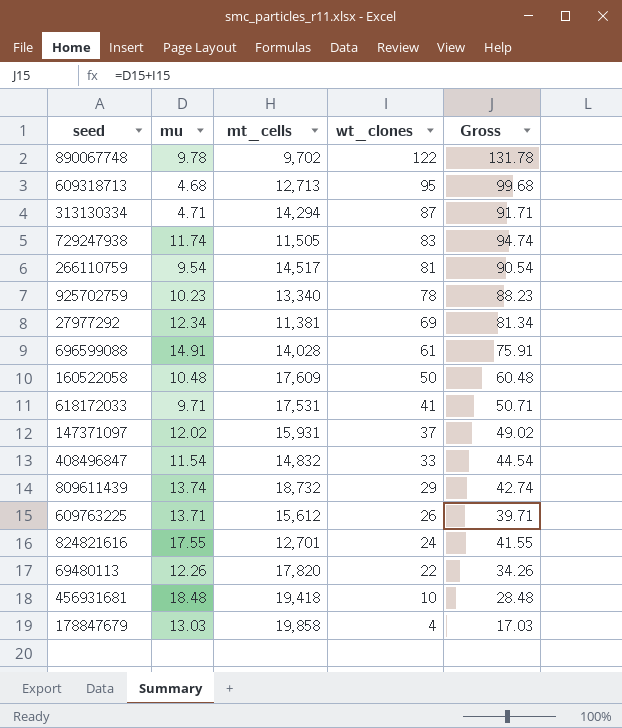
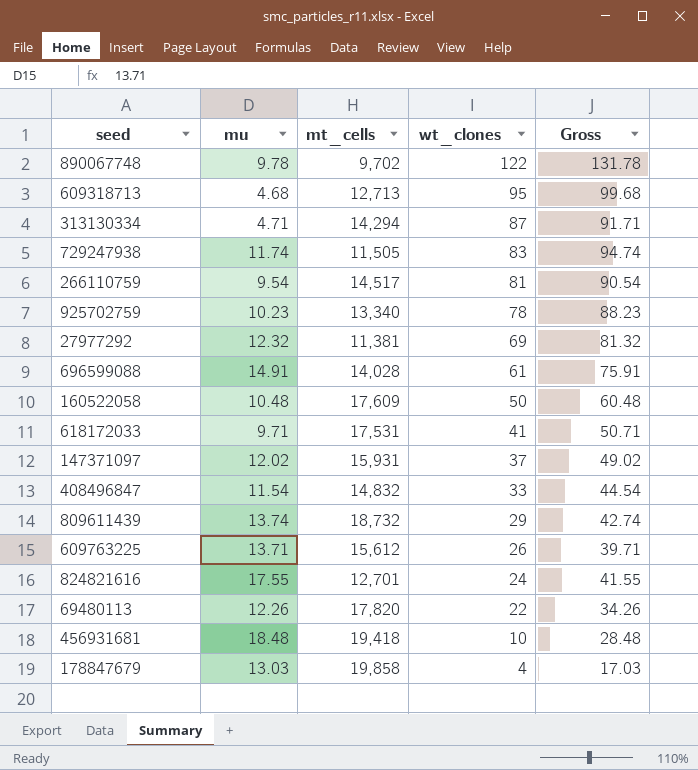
27977292 | mu: 12.34 -> 12.32
27977292 | Gross: 81.34 -> 81.32

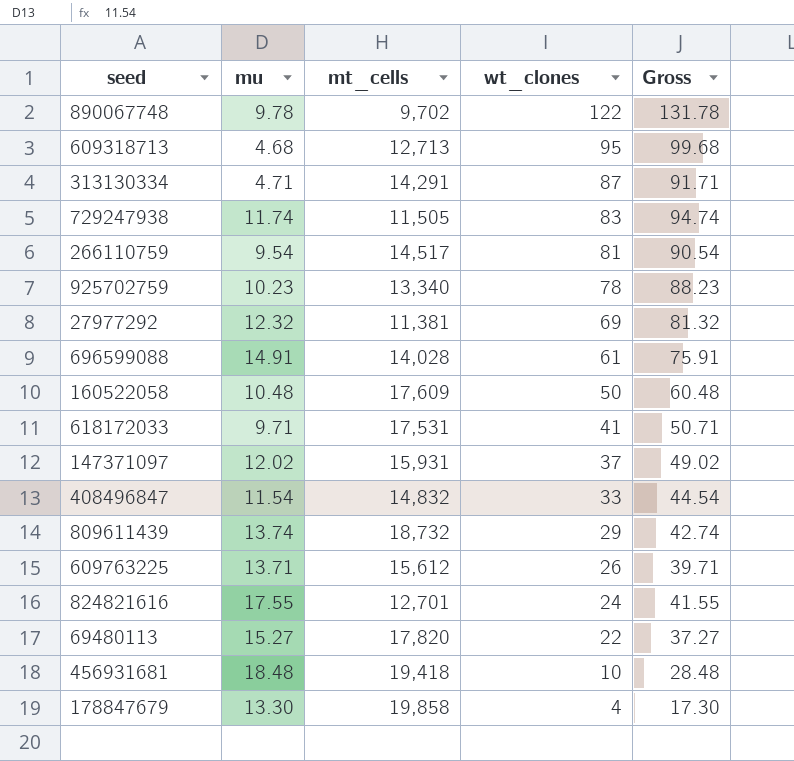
313130334 | mt_cells: 14,294 -> 14,291
69480113 | mu: 12.26 -> 15.27
69480113 | Gross: 34.26 -> 37.27
178847679 | mu: 13.03 -> 13.30
178847679 | Gross: 17.03 -> 17.30

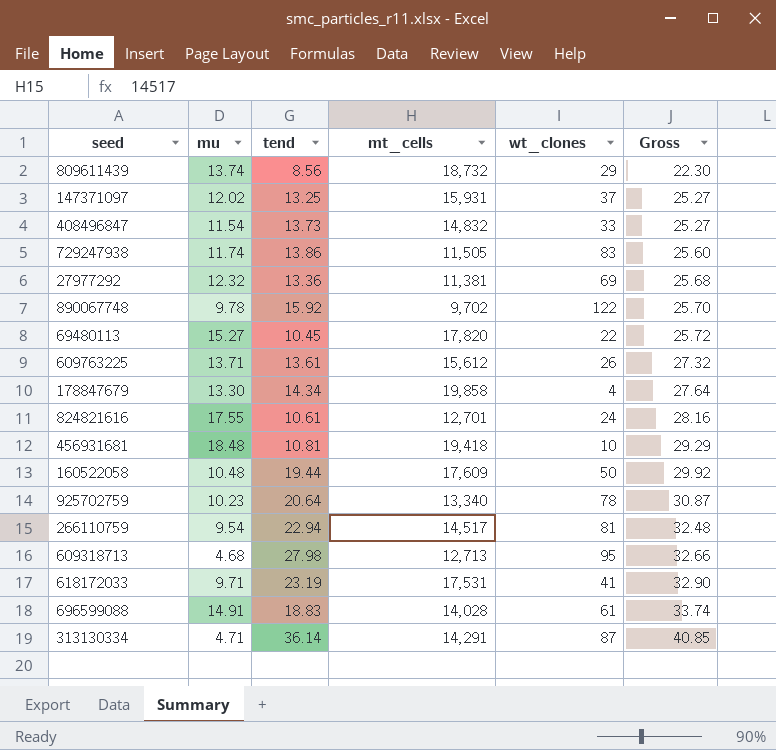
row order: wt_clones descending -> Gross ascending
column tend | position: none -> 3
column Gross | formula: [mu] + [wt_clones] -> [mu] + [tend]

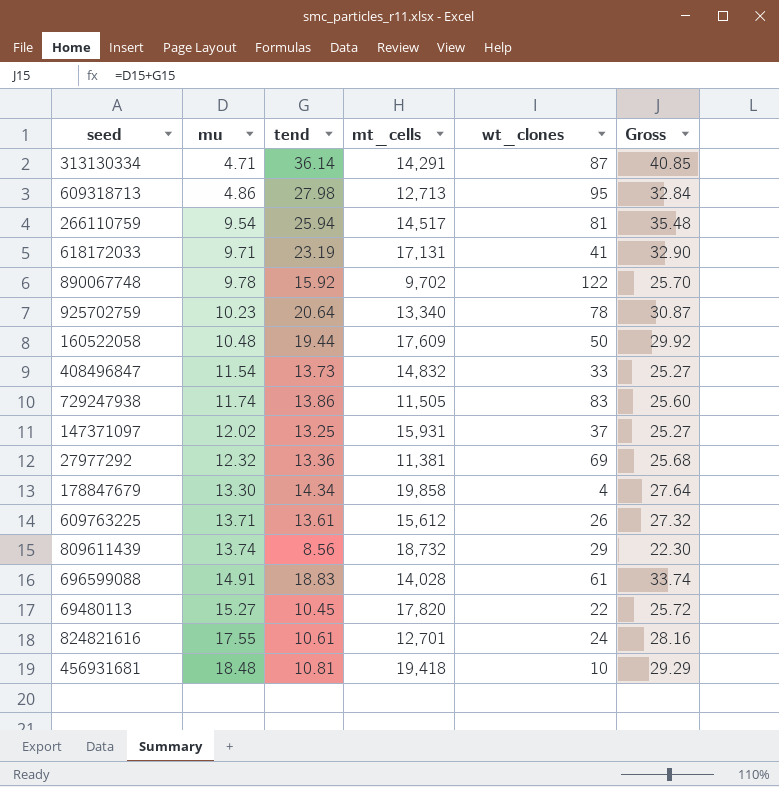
row order: Gross ascending -> mu ascending
609318713 | mu: 4.68 -> 4.86
609318713 | Gross: 32.66 -> 32.84
266110759 | tend: 22.94 -> 25.94
266110759 | Gross: 32.48 -> 35.48
618172033 | mt_cells: 17,531 -> 17,131

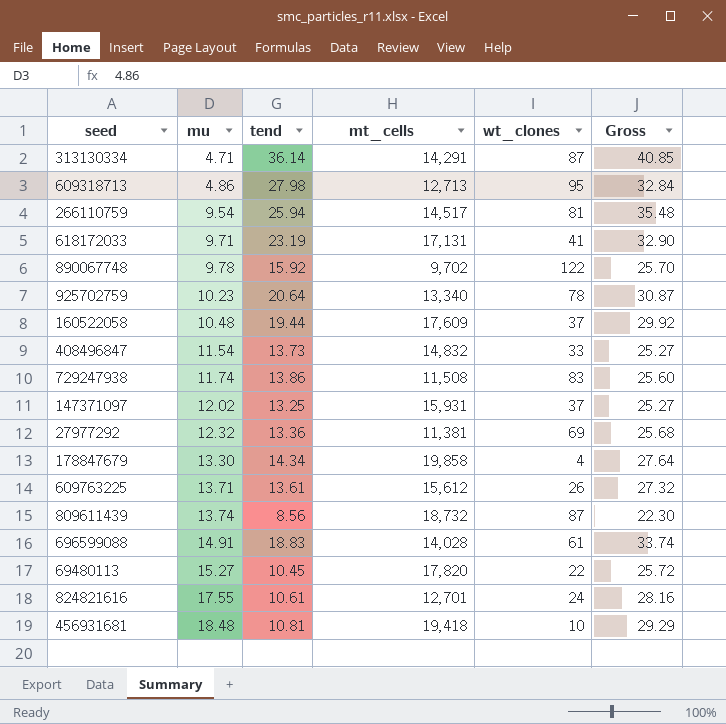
160522058 | wt_clones: 50 -> 37
729247938 | mt_cells: 11,505 -> 11,508
809611439 | wt_clones: 29 -> 87

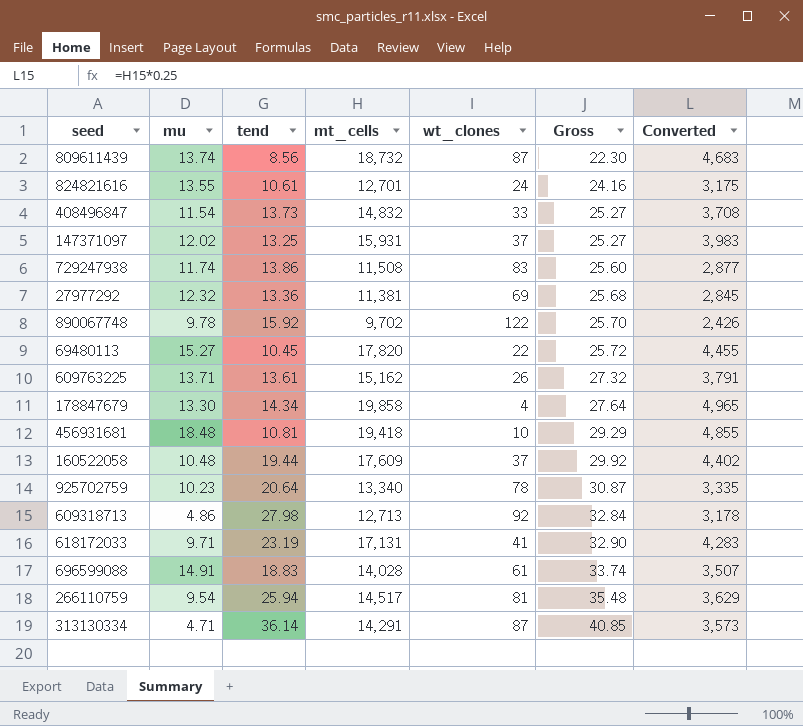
row order: mu ascending -> Gross ascending
column Converted | formula: none -> [mt_cells] * 0.25
824821616 | mu: 17.55 -> 13.55
824821616 | Gross: 28.16 -> 24.16
609763225 | mt_cells: 15,612 -> 15,162
609318713 | wt_clones: 95 -> 92

